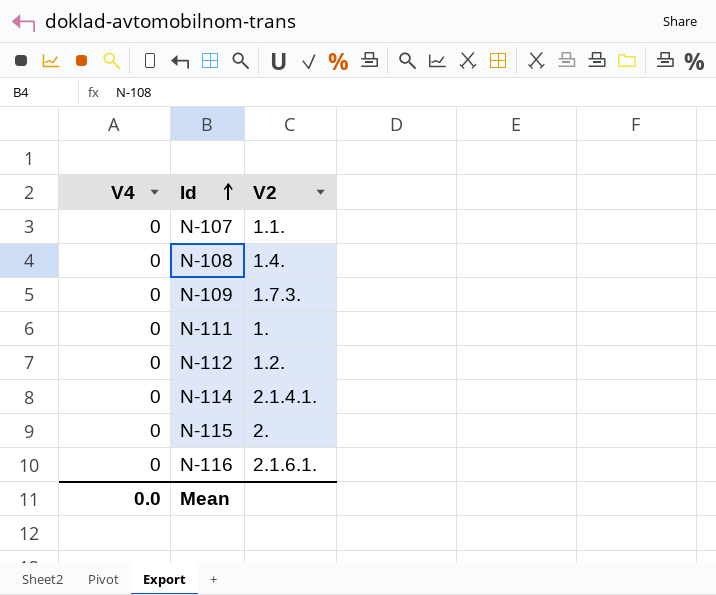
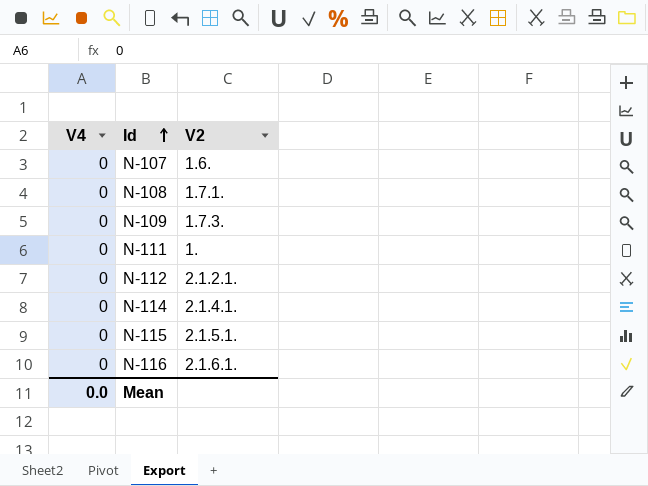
N-107 | V2: 1.1. -> 1.6.
N-108 | V2: 1.4. -> 1.7.1.
N-112 | V2: 1.2. -> 2.1.2.1.
N-115 | V2: 2. -> 2.1.5.1.

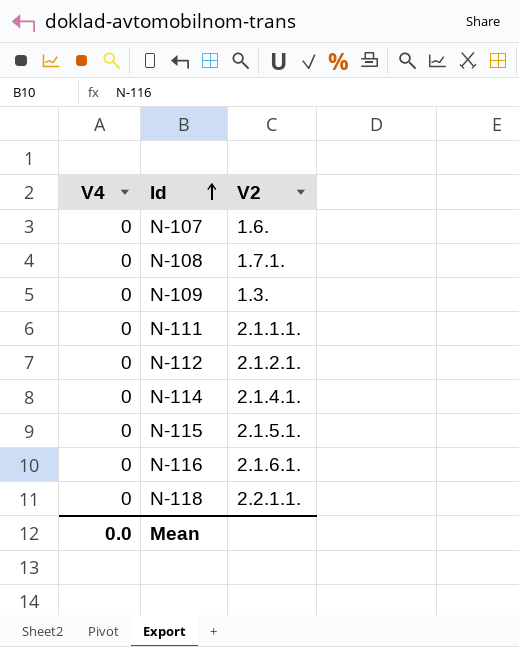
N-109 | V2: 1.7.3. -> 1.3.
N-111 | V2: 1. -> 2.1.1.1.
row N-118: none -> 0 | 2.2.1.1.

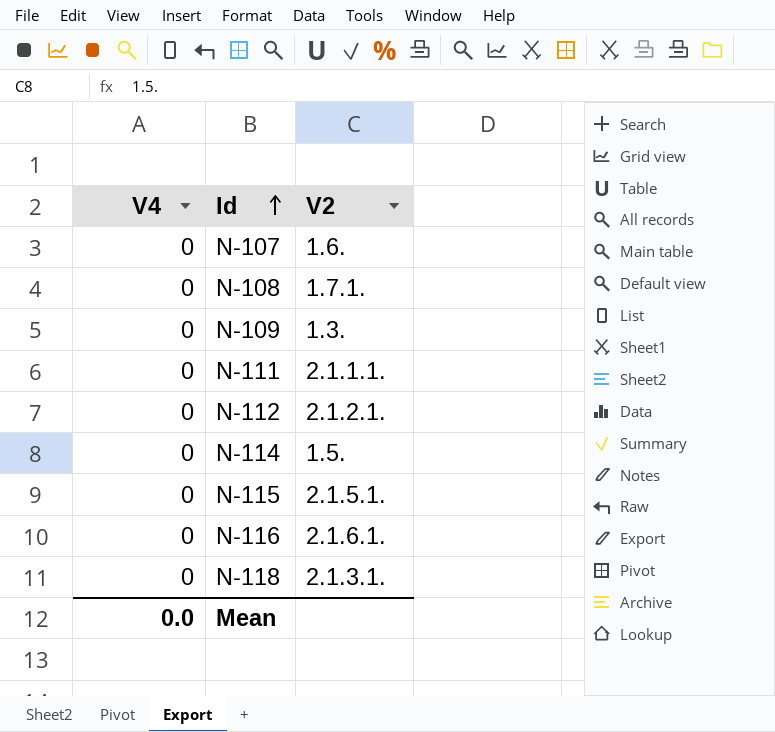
N-114 | V2: 2.1.4.1. -> 1.5.
N-118 | V2: 2.2.1.1. -> 2.1.3.1.

